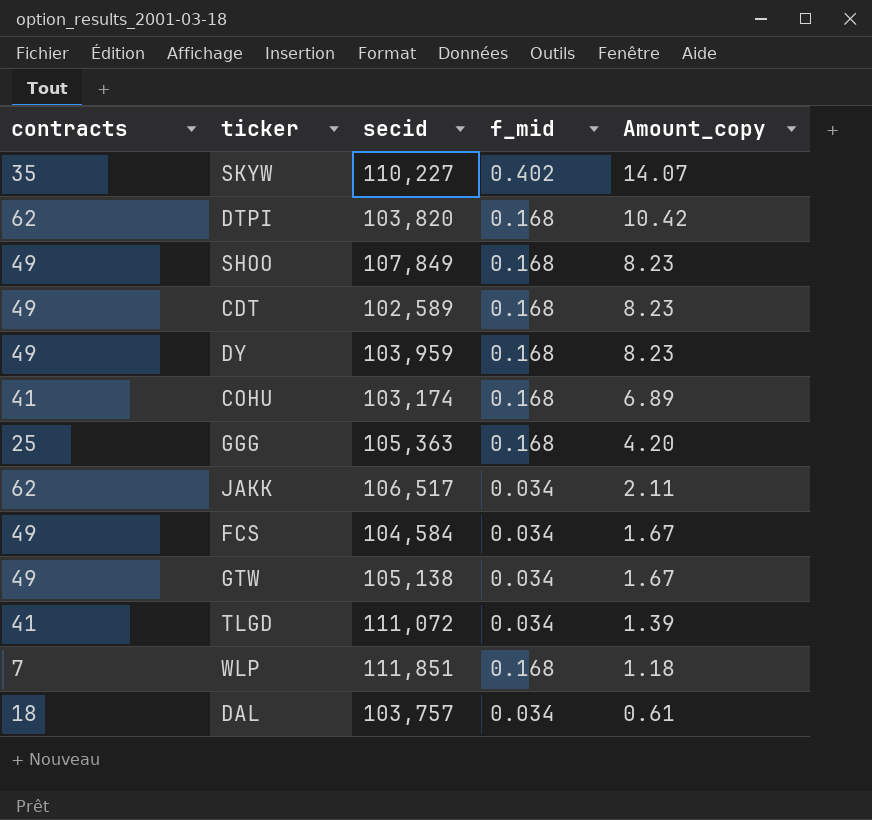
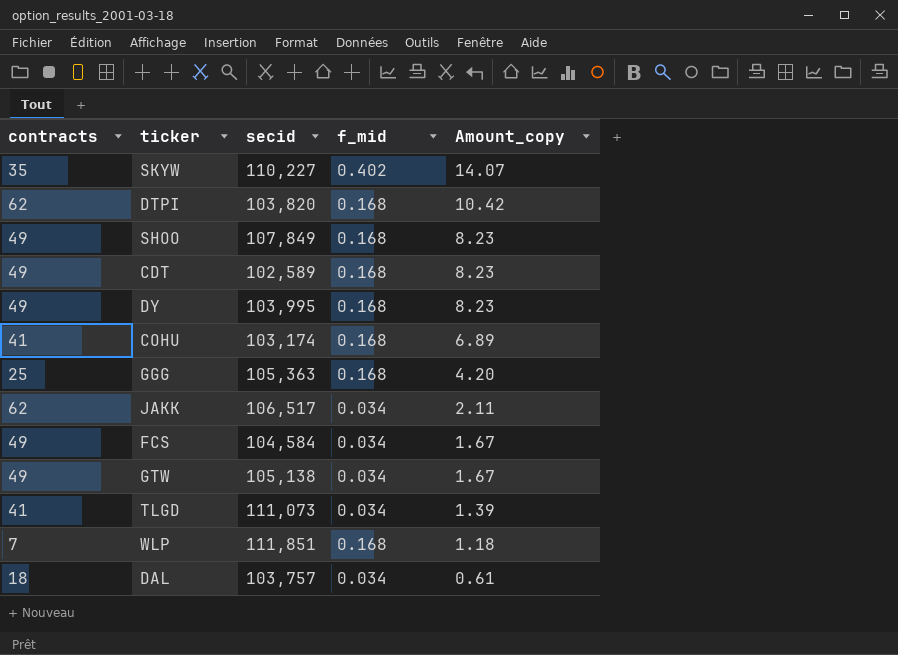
DY | secid: 103,959 -> 103,995
TLGD | secid: 111,072 -> 111,073

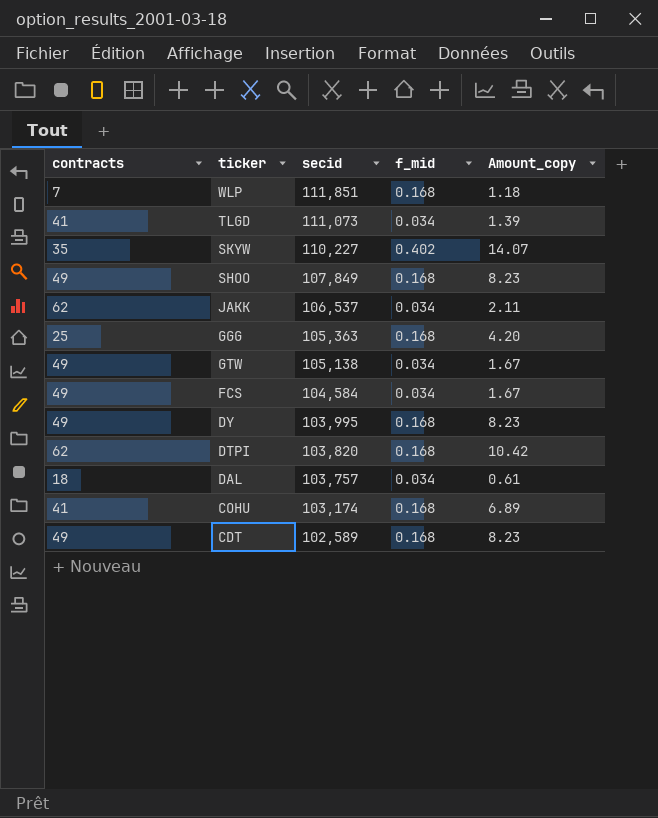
row order: Amount_copy descending -> secid descending
JAKK | secid: 106,517 -> 106,537

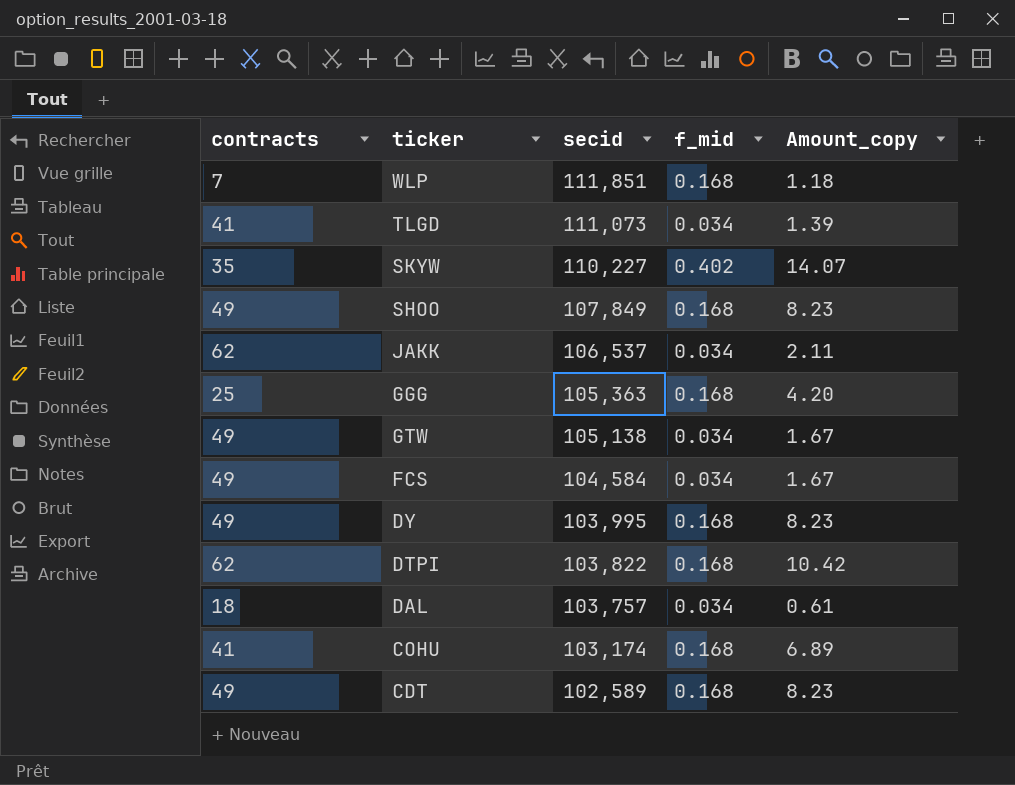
DTPI | secid: 103,820 -> 103,822

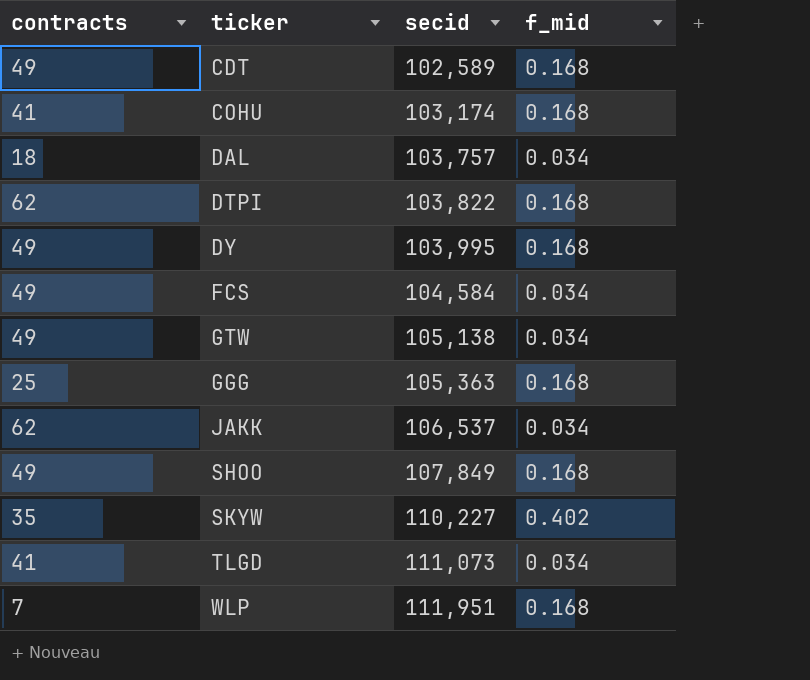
row order: secid descending -> secid ascending
column Amount_copy | formula: [contracts] * [f_mid] -> none
WLP | secid: 111,851 -> 111,951

